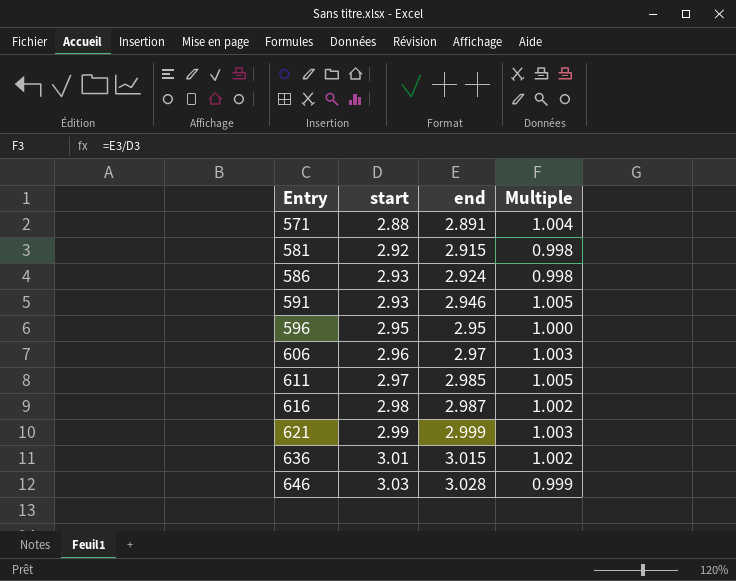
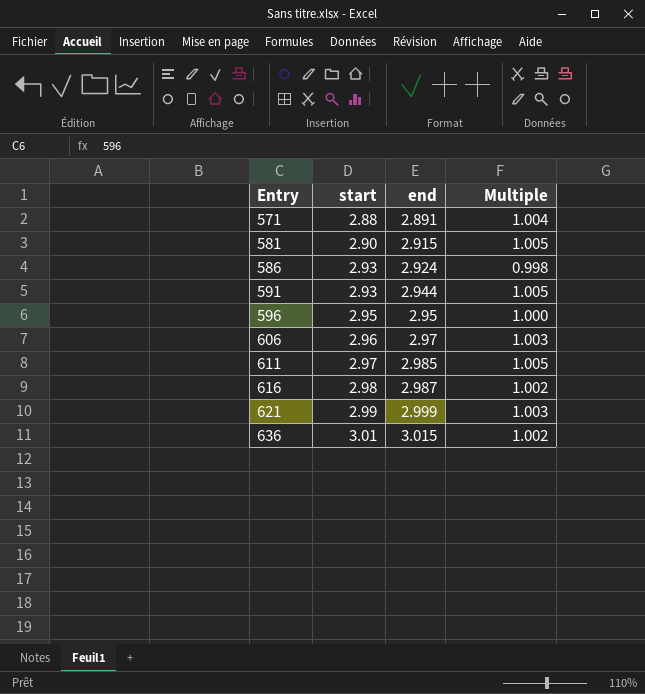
row 646: 3.03 | 3.028 | 0.999 -> none
581 | start: 2.92 -> 2.90
581 | Multiple: 0.998 -> 1.005
591 | end: 2.946 -> 2.944

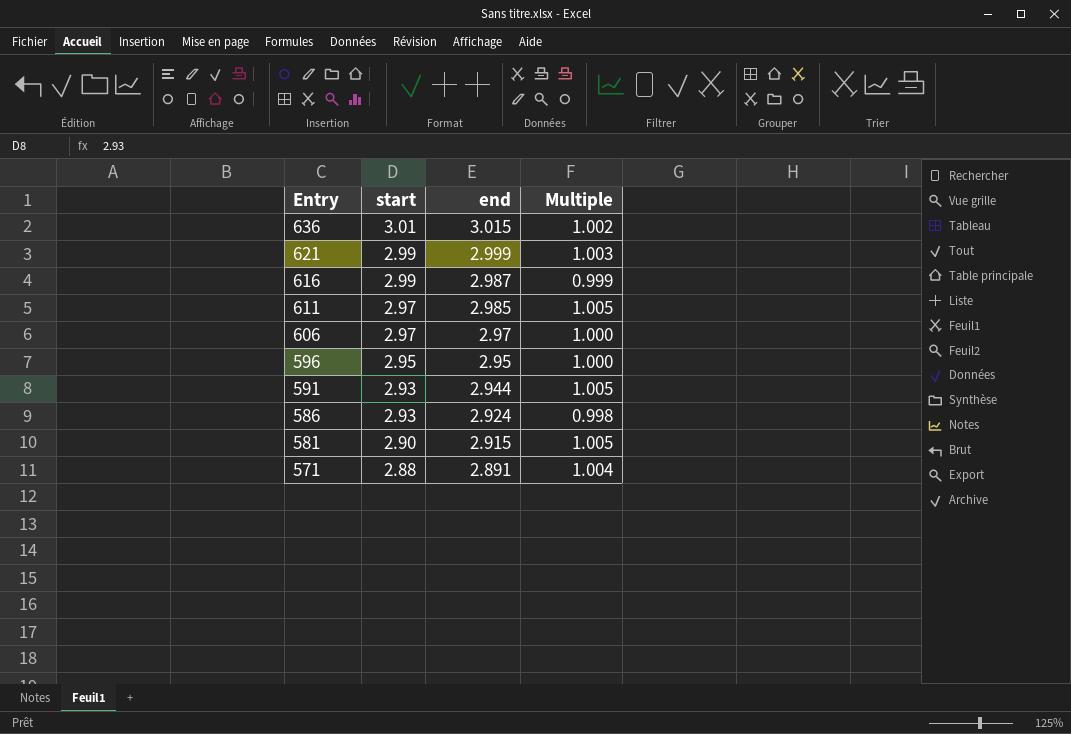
row order: Entry ascending -> Entry descending
616 | start: 2.98 -> 2.99
616 | Multiple: 1.002 -> 0.999
606 | start: 2.96 -> 2.97
606 | Multiple: 1.003 -> 1.000

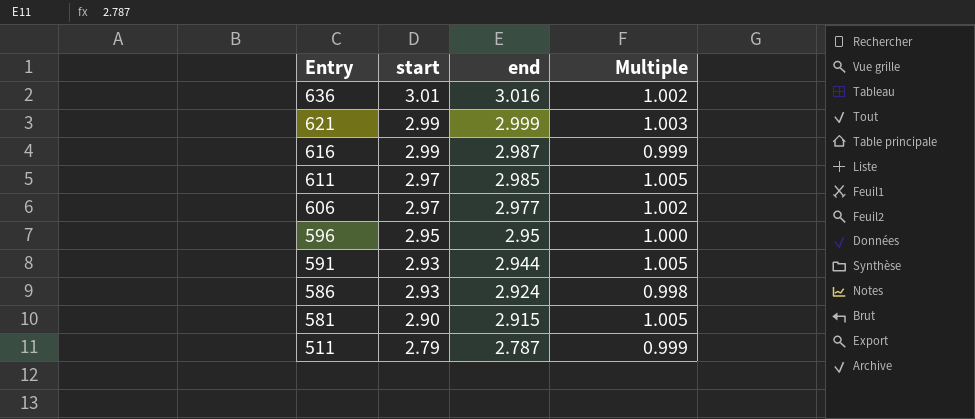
row 571: 2.88 | 2.891 | 1.004 -> none
636 | end: 3.015 -> 3.016
606 | end: 2.97 -> 2.977
606 | Multiple: 1.000 -> 1.002
row 511: none -> 2.79 | 2.787 | 0.999

